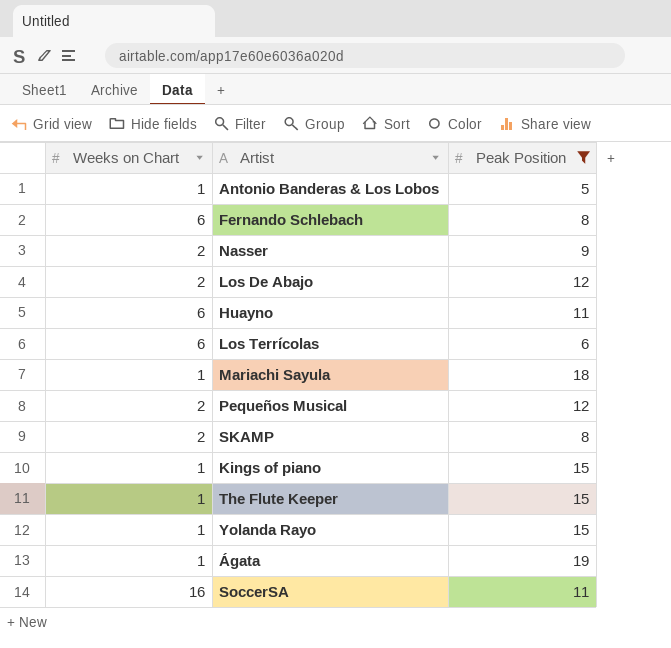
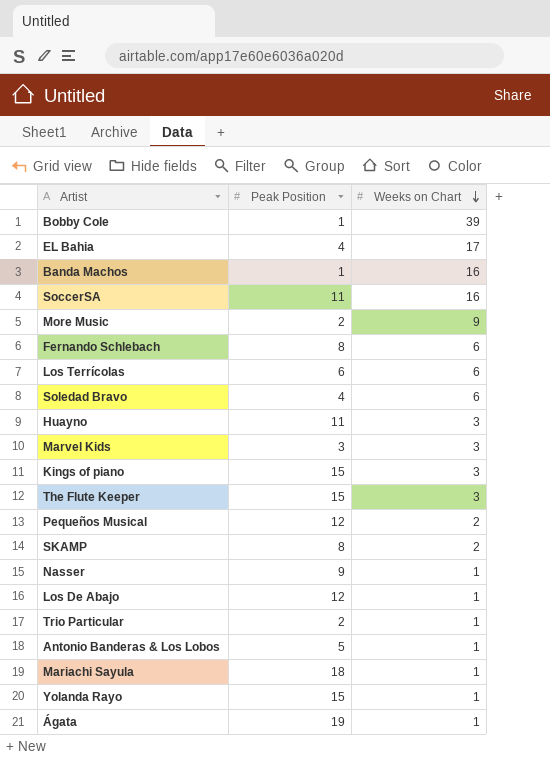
filter: Peak Position >= 5 -> none
row order: none -> Weeks on Chart descending
column Weeks on Chart | position: 1 -> 3
Huayno | Weeks on Chart: 6 -> 3
Kings of piano | Weeks on Chart: 1 -> 3
The Flute Keeper | Weeks on Chart: 1 -> 3
Nasser | Weeks on Chart: 2 -> 1
Los De Abajo | Weeks on Chart: 2 -> 1

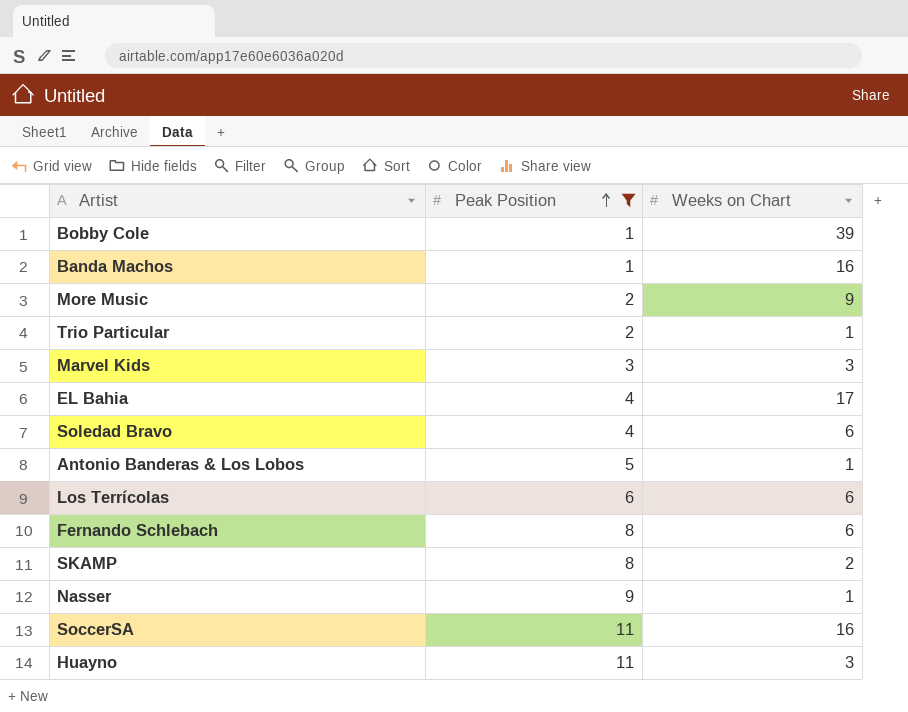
filter: none -> Peak Position <= 11
row order: Weeks on Chart descending -> Peak Position ascending

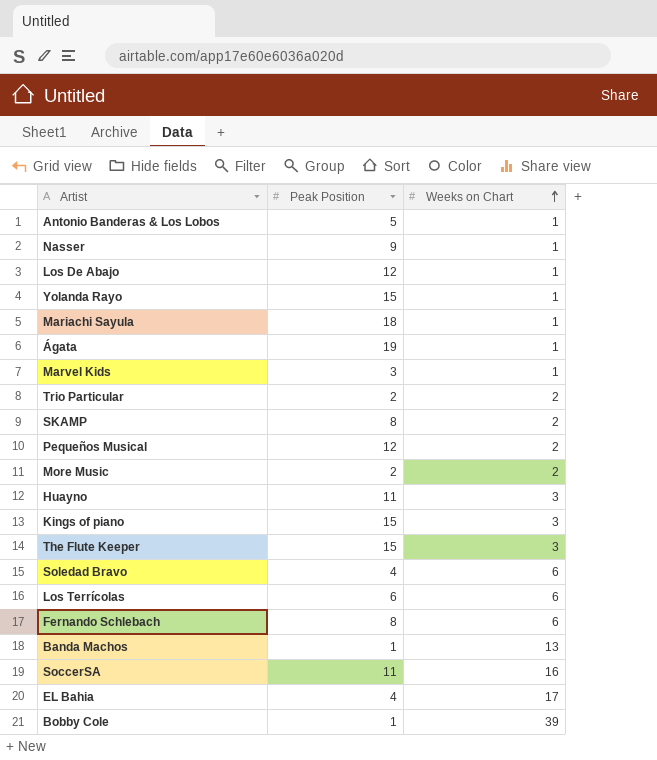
filter: Peak Position <= 11 -> none
row order: Peak Position ascending -> Weeks on Chart ascending
Marvel Kids | Weeks on Chart: 3 -> 1
Trio Particular | Weeks on Chart: 1 -> 2
More Music | Weeks on Chart: 9 -> 2
Banda Machos | Weeks on Chart: 16 -> 13

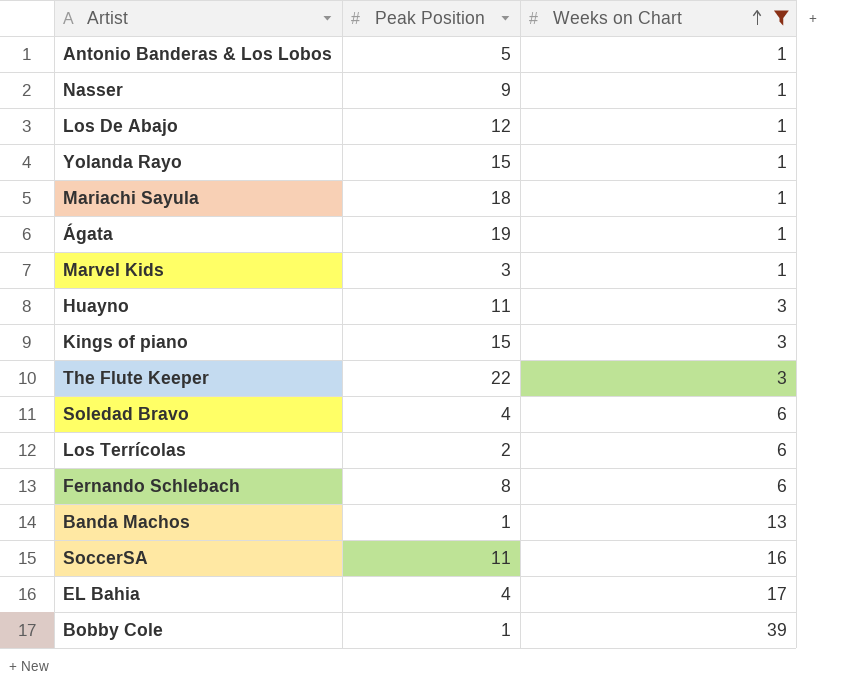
filter: none -> Weeks on Chart != 2
The Flute Keeper | Peak Position: 15 -> 22
Los Terrícolas | Peak Position: 6 -> 2

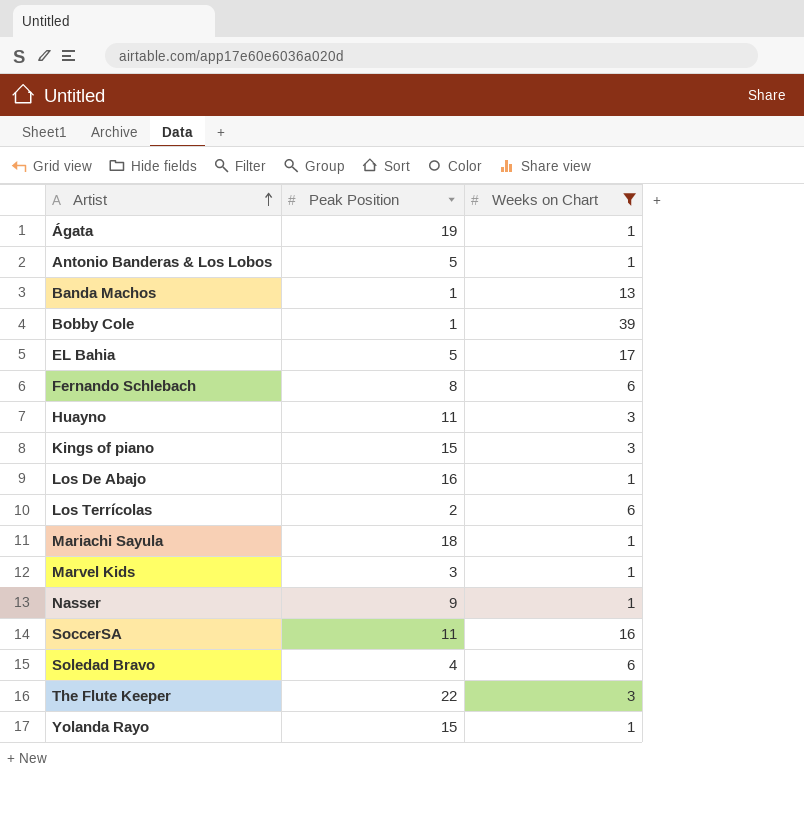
row order: Weeks on Chart ascending -> Artist ascending
EL Bahia | Peak Position: 4 -> 5
Los De Abajo | Peak Position: 12 -> 16

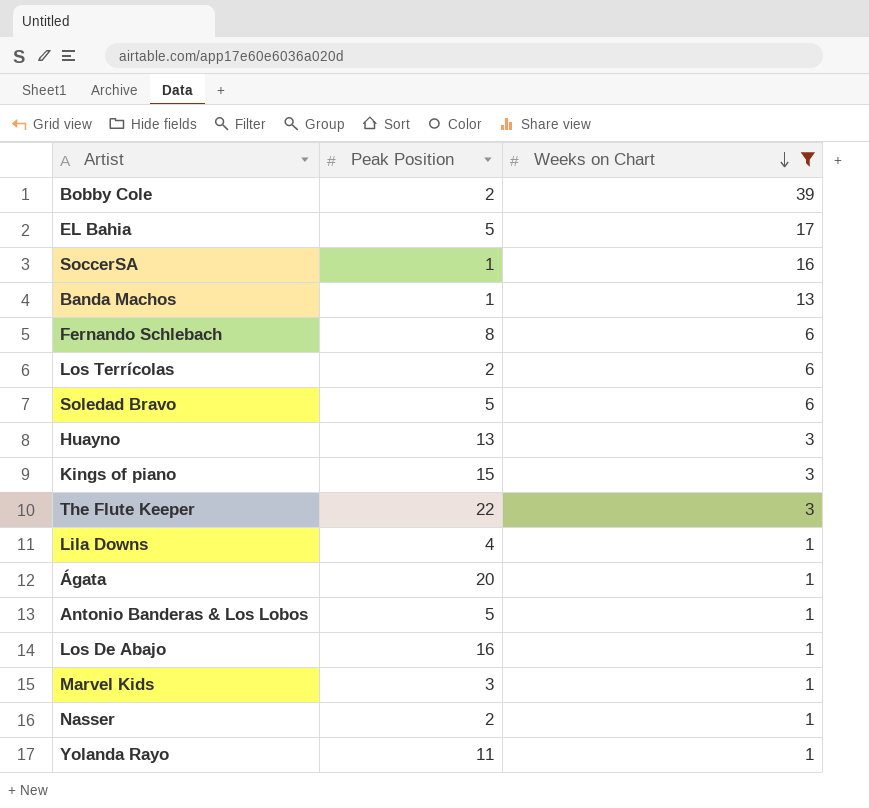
row order: Artist ascending -> Weeks on Chart descending
row Mariachi Sayula: 18 | 1 -> none
Bobby Cole | Peak Position: 1 -> 2
SoccerSA | Peak Position: 11 -> 1
Soledad Bravo | Peak Position: 4 -> 5
Huayno | Peak Position: 11 -> 13
row Lila Downs: none -> 4 | 1
Ágata | Peak Position: 19 -> 20
Nasser | Peak Position: 9 -> 2
Yolanda Rayo | Peak Position: 15 -> 11

